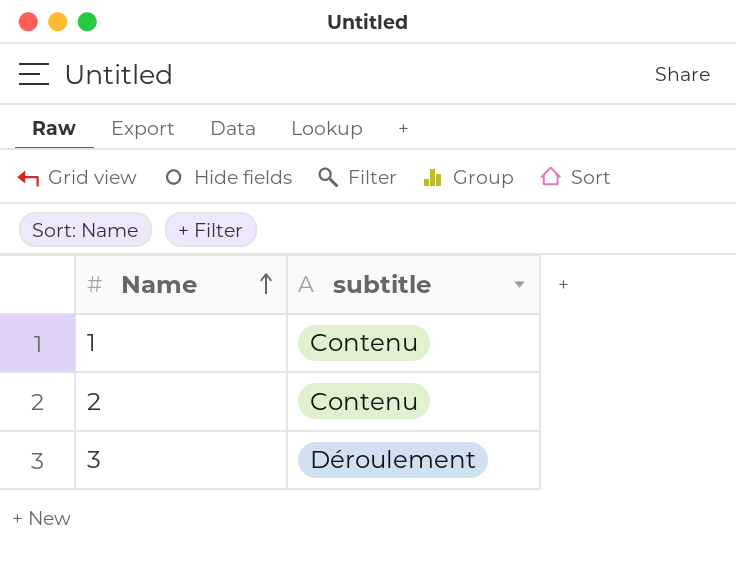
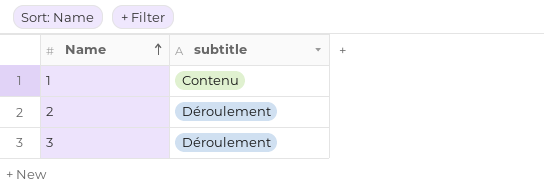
2 | subtitle: Contenu -> Déroulement

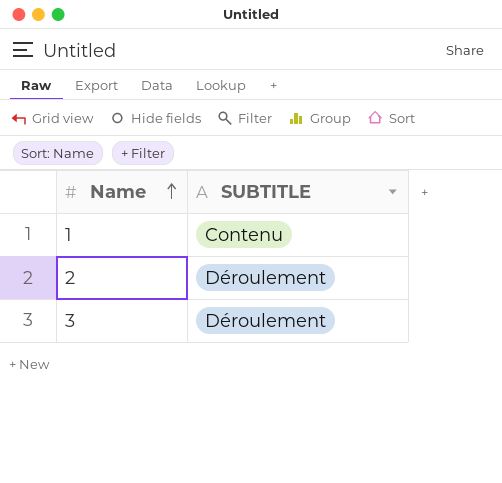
column name: subtitle -> SUBTITLE

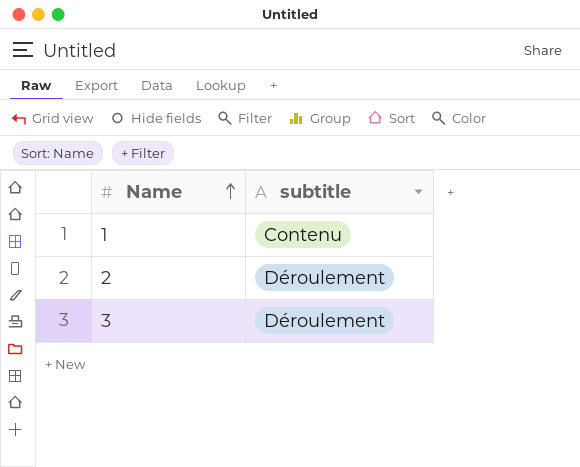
column name: SUBTITLE -> subtitle

